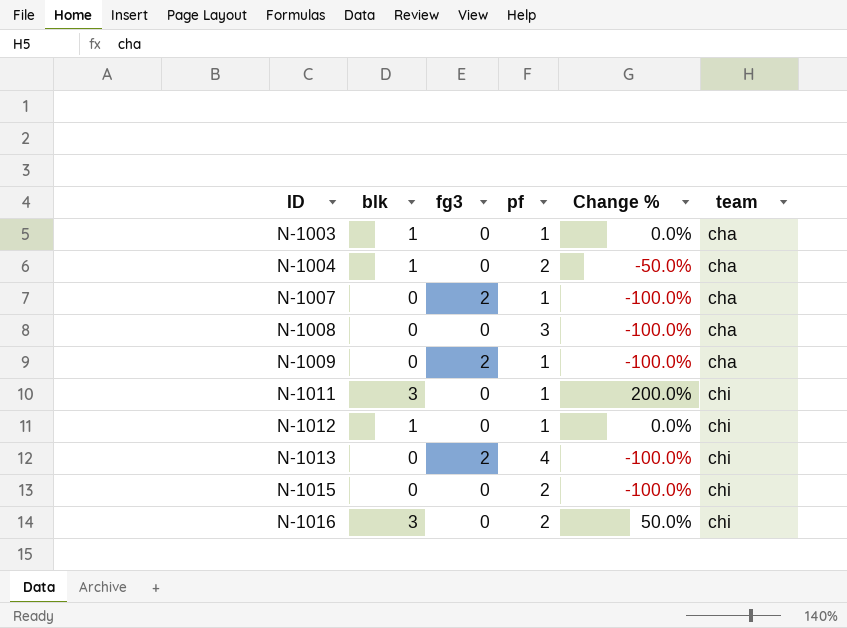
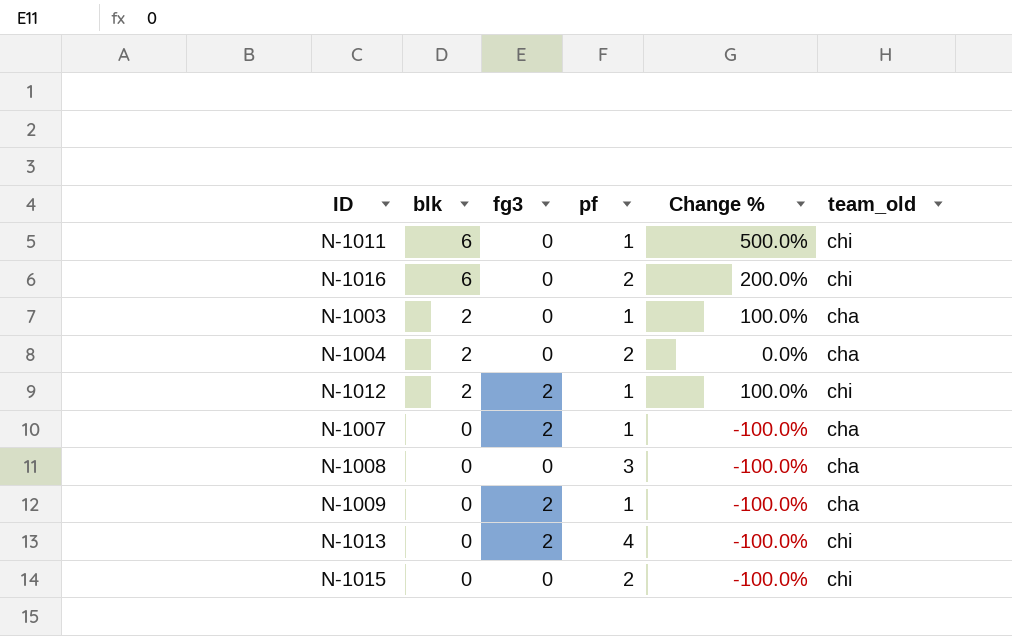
row order: ID ascending -> blk descending
column name: team -> team_old
N-1011 | blk: 3 -> 6
N-1011 | Change %: 200.0% -> 500.0%
N-1016 | blk: 3 -> 6
N-1016 | Change %: 50.0% -> 200.0%
N-1003 | blk: 1 -> 2
N-1003 | Change %: 0.0% -> 100.0%
N-1004 | blk: 1 -> 2
N-1004 | Change %: -50.0% -> 0.0%
N-1012 | blk: 1 -> 2
N-1012 | fg3: 0 -> 2
N-1012 | Change %: 0.0% -> 100.0%

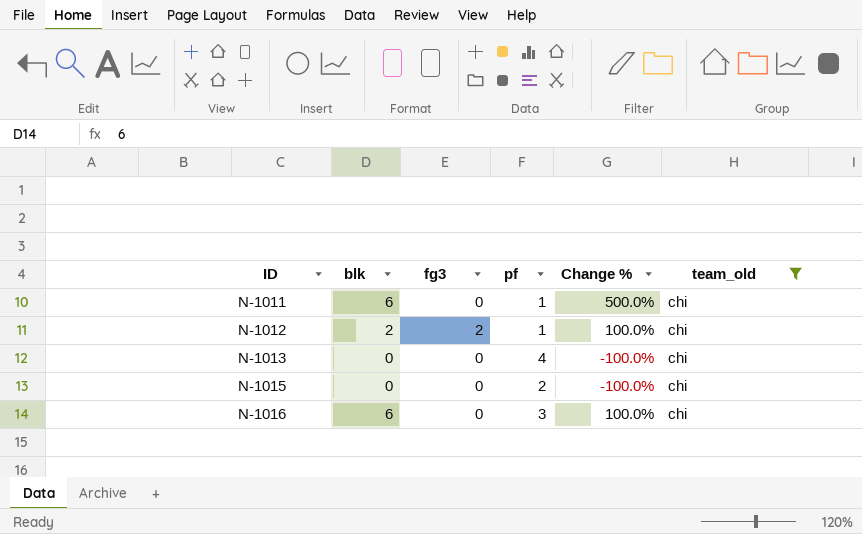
filter: none -> team_old = chi
row order: blk descending -> ID ascending
N-1013 | fg3: 2 -> 0
N-1016 | pf: 2 -> 3
N-1016 | Change %: 200.0% -> 100.0%

